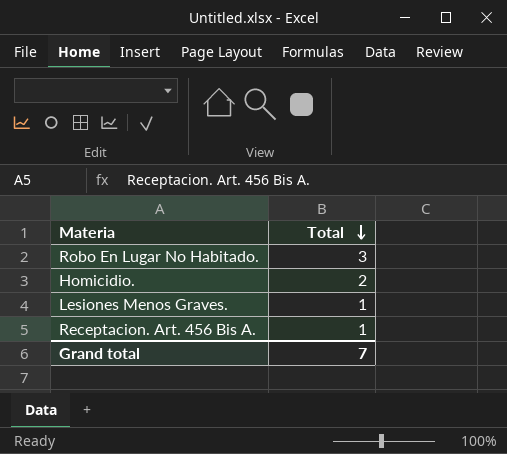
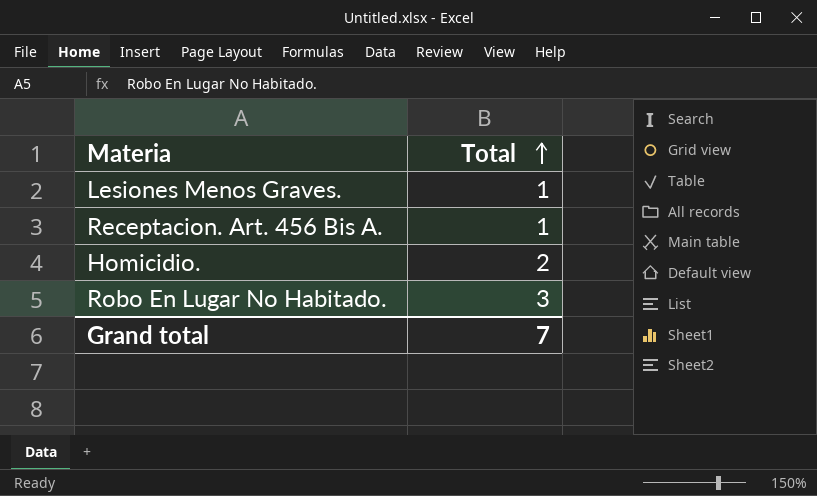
row order: Total descending -> Total ascending

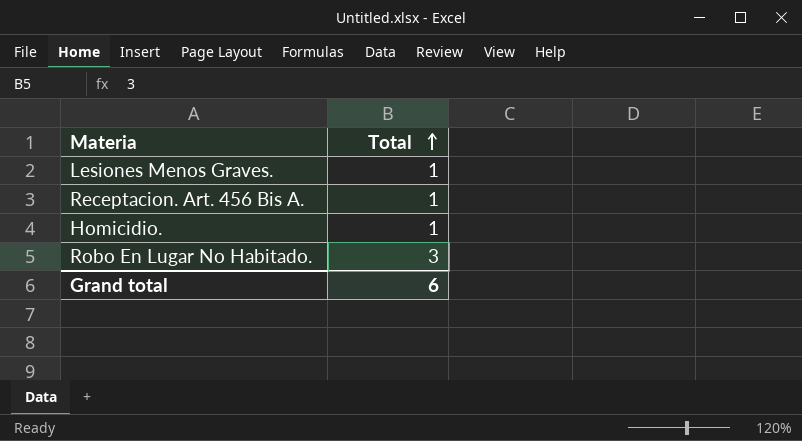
Homicidio. | Total: 2 -> 1
Grand total | Total: 7 -> 6

